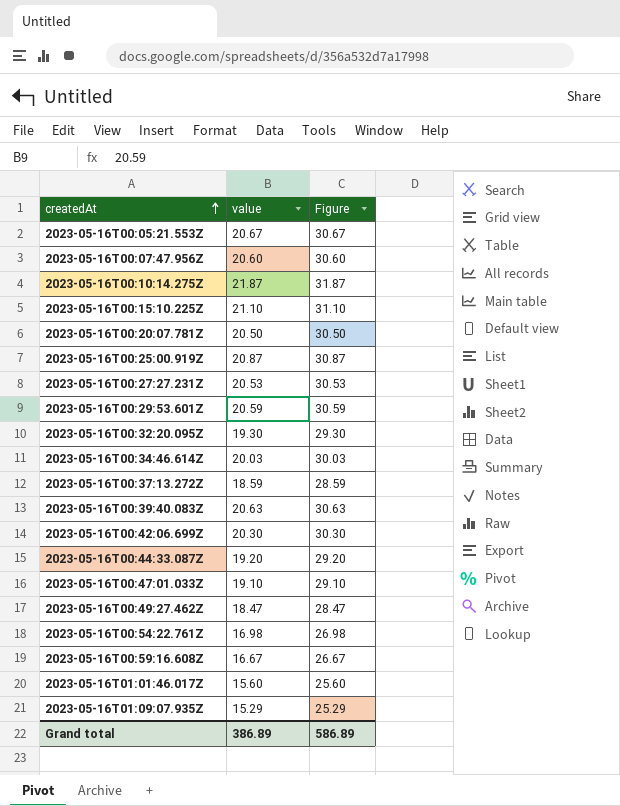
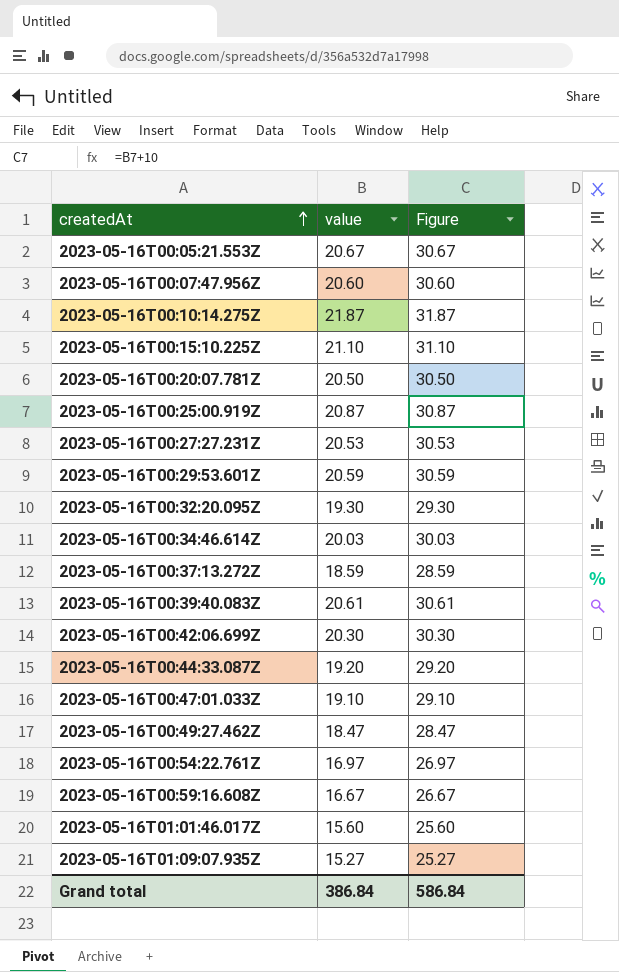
2023-05-16T00:39:40.083Z | value: 20.63 -> 20.61
2023-05-16T00:39:40.083Z | Figure: 30.63 -> 30.61
2023-05-16T00:54:22.761Z | value: 16.98 -> 16.97
2023-05-16T00:54:22.761Z | Figure: 26.98 -> 26.97
2023-05-16T01:09:07.935Z | value: 15.29 -> 15.27
2023-05-16T01:09:07.935Z | Figure: 25.29 -> 25.27
Grand total | value: 386.89 -> 386.84
Grand total | Figure: 586.89 -> 586.84

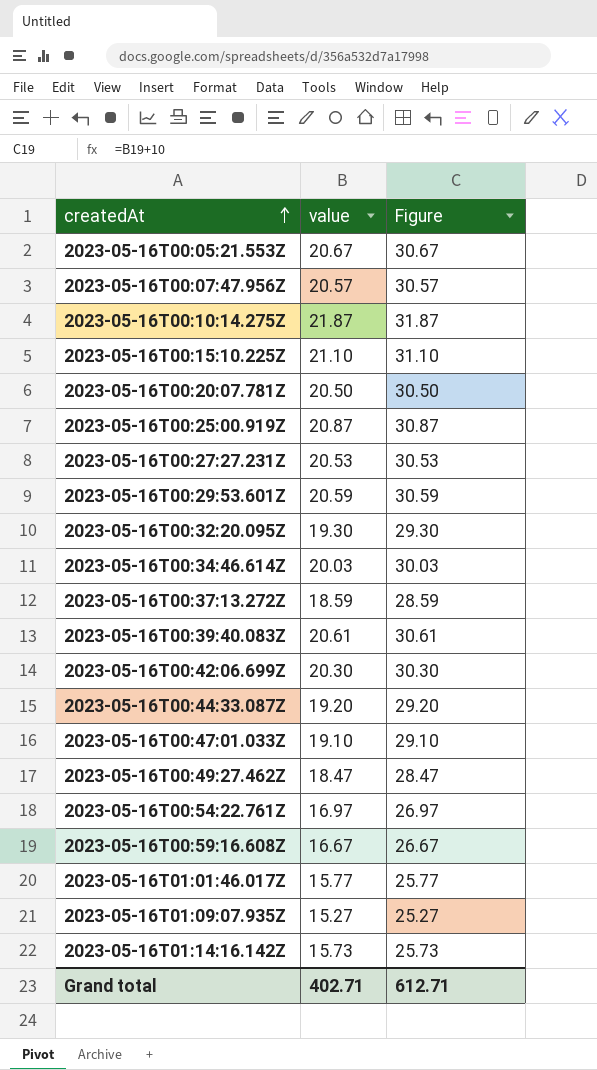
2023-05-16T00:07:47.956Z | value: 20.60 -> 20.57
2023-05-16T00:07:47.956Z | Figure: 30.60 -> 30.57
2023-05-16T01:01:46.017Z | value: 15.60 -> 15.77
2023-05-16T01:01:46.017Z | Figure: 25.60 -> 25.77
row 2023-05-16T01:14:16.142Z: none -> 15.73 | 25.73
Grand total | value: 386.84 -> 402.71
Grand total | Figure: 586.84 -> 612.71

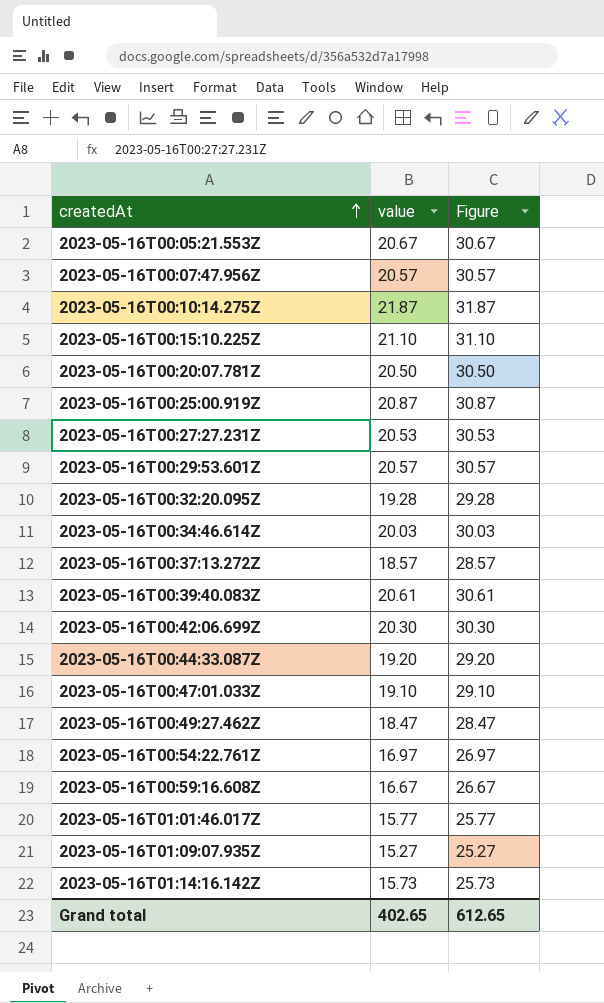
2023-05-16T00:29:53.601Z | value: 20.59 -> 20.57
2023-05-16T00:29:53.601Z | Figure: 30.59 -> 30.57
2023-05-16T00:32:20.095Z | value: 19.30 -> 19.28
2023-05-16T00:32:20.095Z | Figure: 29.30 -> 29.28
2023-05-16T00:37:13.272Z | value: 18.59 -> 18.57
2023-05-16T00:37:13.272Z | Figure: 28.59 -> 28.57
Grand total | value: 402.71 -> 402.65
Grand total | Figure: 612.71 -> 612.65

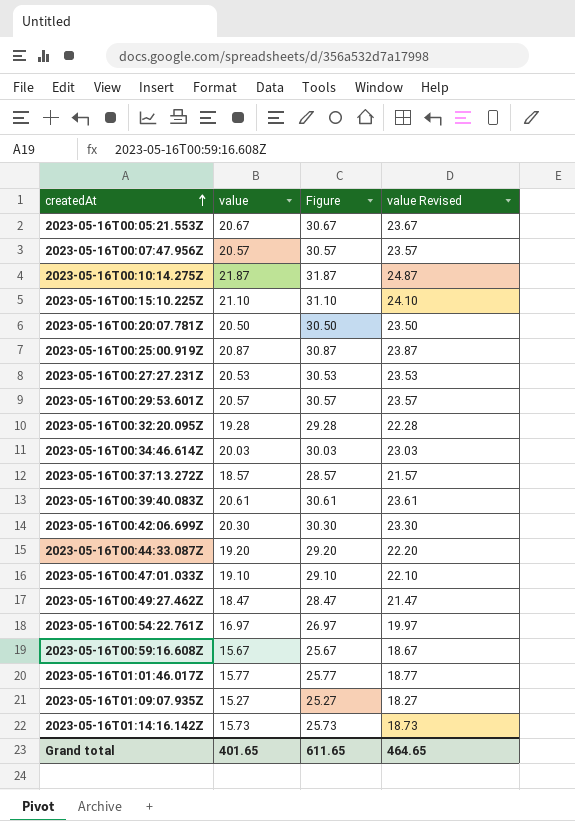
column value Revised | formula: none -> [value] + 3
2023-05-16T00:59:16.608Z | value: 16.67 -> 15.67
2023-05-16T00:59:16.608Z | Figure: 26.67 -> 25.67
Grand total | value: 402.65 -> 401.65
Grand total | Figure: 612.65 -> 611.65

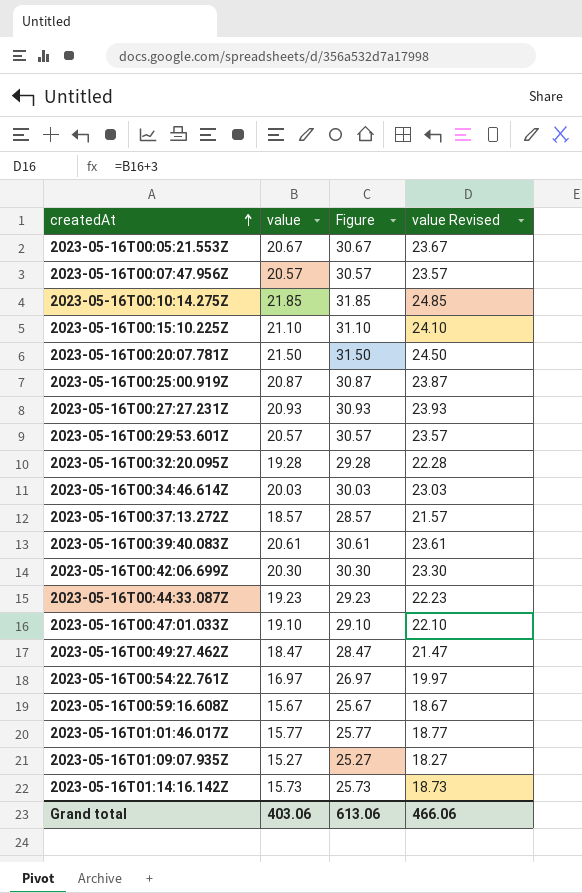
2023-05-16T00:10:14.275Z | value: 21.87 -> 21.85
2023-05-16T00:10:14.275Z | Figure: 31.87 -> 31.85
2023-05-16T00:10:14.275Z | value Revised: 24.87 -> 24.85
2023-05-16T00:20:07.781Z | value: 20.50 -> 21.50
2023-05-16T00:20:07.781Z | Figure: 30.50 -> 31.50
2023-05-16T00:20:07.781Z | value Revised: 23.50 -> 24.50
2023-05-16T00:27:27.231Z | value: 20.53 -> 20.93
2023-05-16T00:27:27.231Z | Figure: 30.53 -> 30.93
2023-05-16T00:27:27.231Z | value Revised: 23.53 -> 23.93
2023-05-16T00:44:33.087Z | value: 19.20 -> 19.23
2023-05-16T00:44:33.087Z | Figure: 29.20 -> 29.23
2023-05-16T00:44:33.087Z | value Revised: 22.20 -> 22.23
Grand total | value: 401.65 -> 403.06
Grand total | Figure: 611.65 -> 613.06
Grand total | value Revised: 464.65 -> 466.06

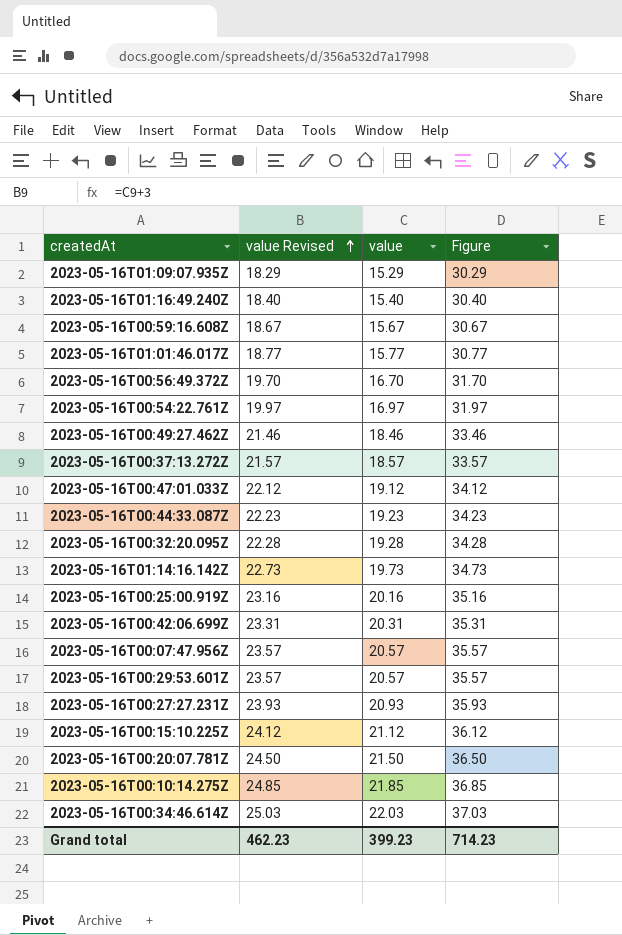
row order: createdAt ascending -> value Revised ascending
column value Revised | position: 4 -> 2
column Figure | formula: [value] + 10 -> [value] + 15
row 2023-05-16T00:05:21.553Z: 20.67 | 30.67 | 23.67 -> none
row 2023-05-16T00:39:40.083Z: 20.61 | 30.61 | 23.61 -> none
2023-05-16T01:09:07.935Z | value Revised: 18.27 -> 18.29
2023-05-16T01:09:07.935Z | value: 15.27 -> 15.29
row 2023-05-16T01:16:49.240Z: none -> 18.40 | 15.40 | 30.40
row 2023-05-16T00:56:49.372Z: none -> 19.70 | 16.70 | 31.70
2023-05-16T00:49:27.462Z | value Revised: 21.47 -> 21.46
2023-05-16T00:49:27.462Z | value: 18.47 -> 18.46
2023-05-16T00:47:01.033Z | value Revised: 22.10 -> 22.12
2023-05-16T00:47:01.033Z | value: 19.10 -> 19.12
2023-05-16T01:14:16.142Z | value Revised: 18.73 -> 22.73
2023-05-16T01:14:16.142Z | value: 15.73 -> 19.73
2023-05-16T00:25:00.919Z | value Revised: 23.87 -> 23.16
2023-05-16T00:25:00.919Z | value: 20.87 -> 20.16
2023-05-16T00:42:06.699Z | value Revised: 23.30 -> 23.31
2023-05-16T00:42:06.699Z | value: 20.30 -> 20.31
2023-05-16T00:15:10.225Z | value Revised: 24.10 -> 24.12
2023-05-16T00:15:10.225Z | value: 21.10 -> 21.12
2023-05-16T00:34:46.614Z | value Revised: 23.03 -> 25.03
2023-05-16T00:34:46.614Z | value: 20.03 -> 22.03
Grand total | value Revised: 466.06 -> 462.23
Grand total | value: 403.06 -> 399.23
Grand total | Figure: 613.06 -> 714.23

